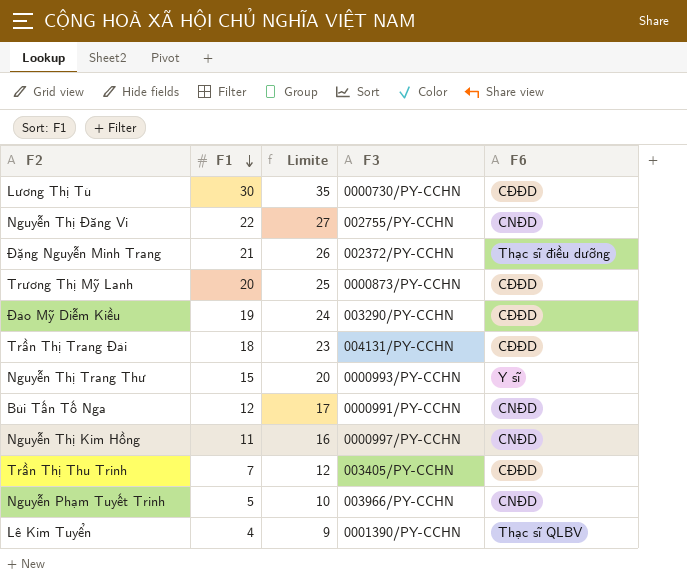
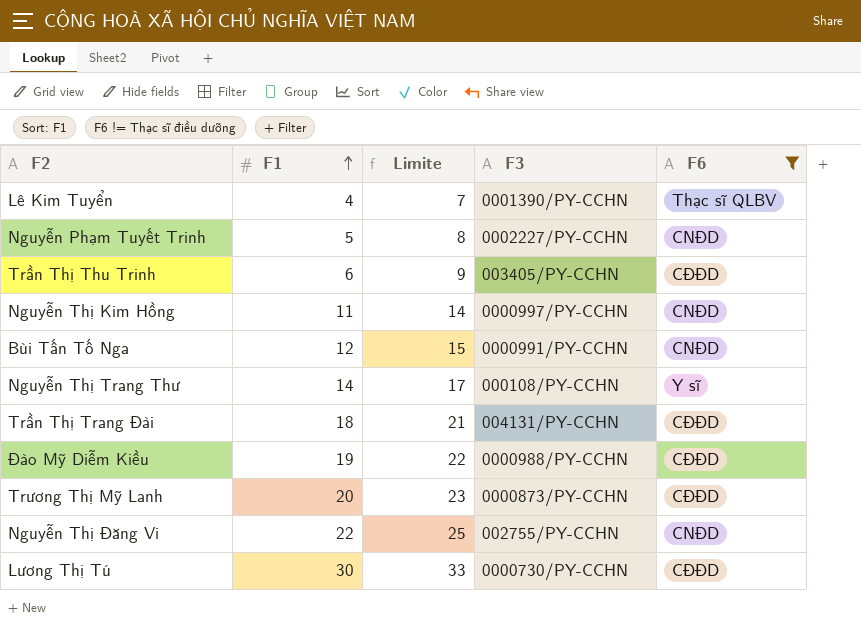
filter: none -> F6 != Thạc sĩ điều dưỡng
row order: F1 descending -> F1 ascending
column Limite | formula: [F1] + 5 -> [F1] + 3
Nguyễn Phạm Tuyết Trinh | F3: 003966/PY-CCHN -> 0002227/PY-CCHN
Trần Thị Thu Trinh | F1: 7 -> 6
Nguyễn Thị Trang Thư | F1: 15 -> 14
Nguyễn Thị Trang Thư | F3: 0000993/PY-CCHN -> 000108/PY-CCHN
Đào Mỹ Diễm Kiều | F3: 003290/PY-CCHN -> 0000988/PY-CCHN

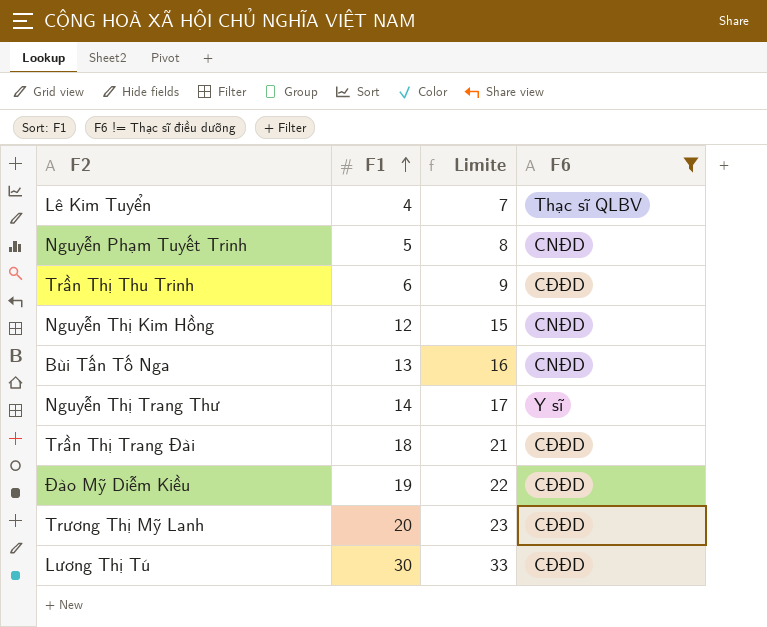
column F3 | position: 4 -> none
row Nguyễn Thị Đăng Vi: 22 | 25 | 002755/PY-CCHN | CNĐD -> none
Nguyễn Thị Kim Hồng | F1: 11 -> 12
Nguyễn Thị Kim Hồng | Limite: 14 -> 15
Bùi Tấn Tố Nga | F1: 12 -> 13
Bùi Tấn Tố Nga | Limite: 15 -> 16

